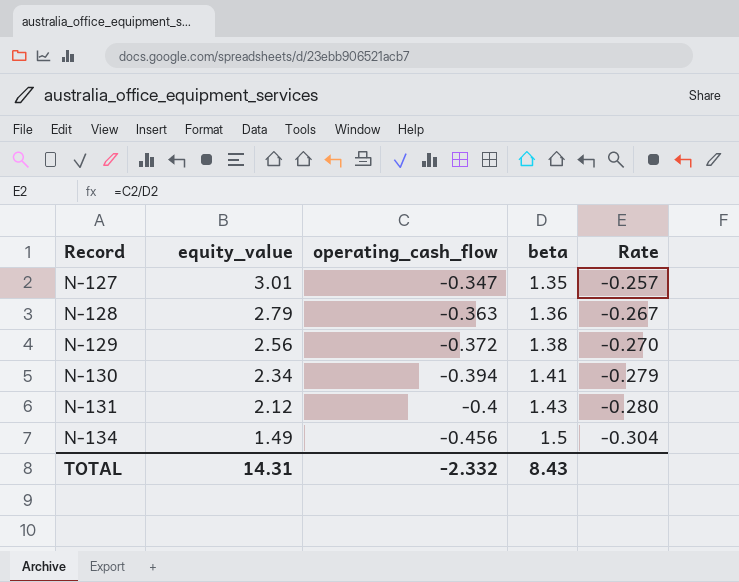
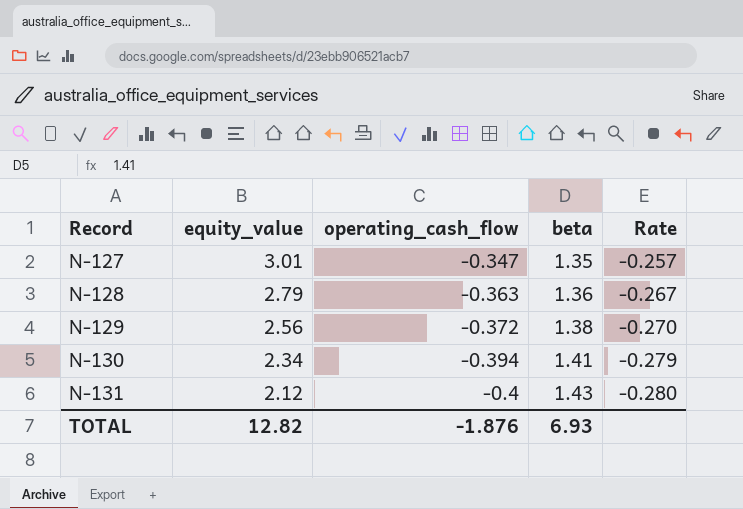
row N-134: 1.49 | -0.456 | 1.5 | -0.304 -> none
TOTAL | equity_value: 14.31 -> 12.82
TOTAL | operating_cash_flow: -2.332 -> -1.876
TOTAL | beta: 8.43 -> 6.93

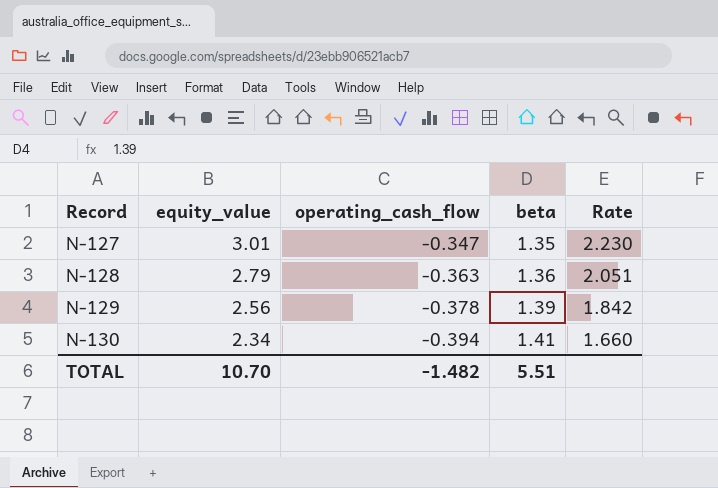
column Rate | formula: [operating_cash_flow] / [beta] -> [equity_value] / [beta]
row N-131: 2.12 | -0.4 | 1.43 | -0.280 -> none
N-129 | operating_cash_flow: -0.372 -> -0.378
N-129 | beta: 1.38 -> 1.39
TOTAL | equity_value: 12.82 -> 10.70
TOTAL | operating_cash_flow: -1.876 -> -1.482
TOTAL | beta: 6.93 -> 5.51

